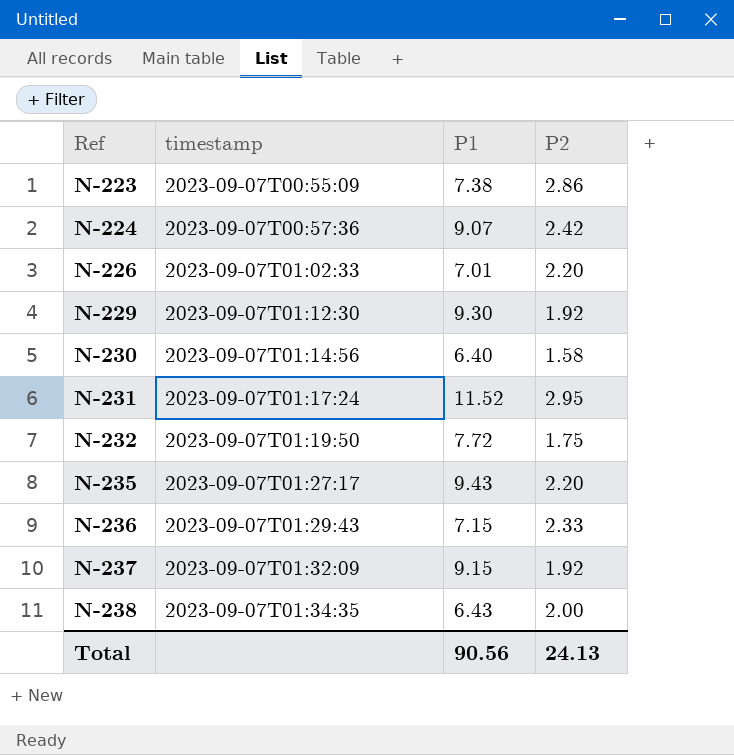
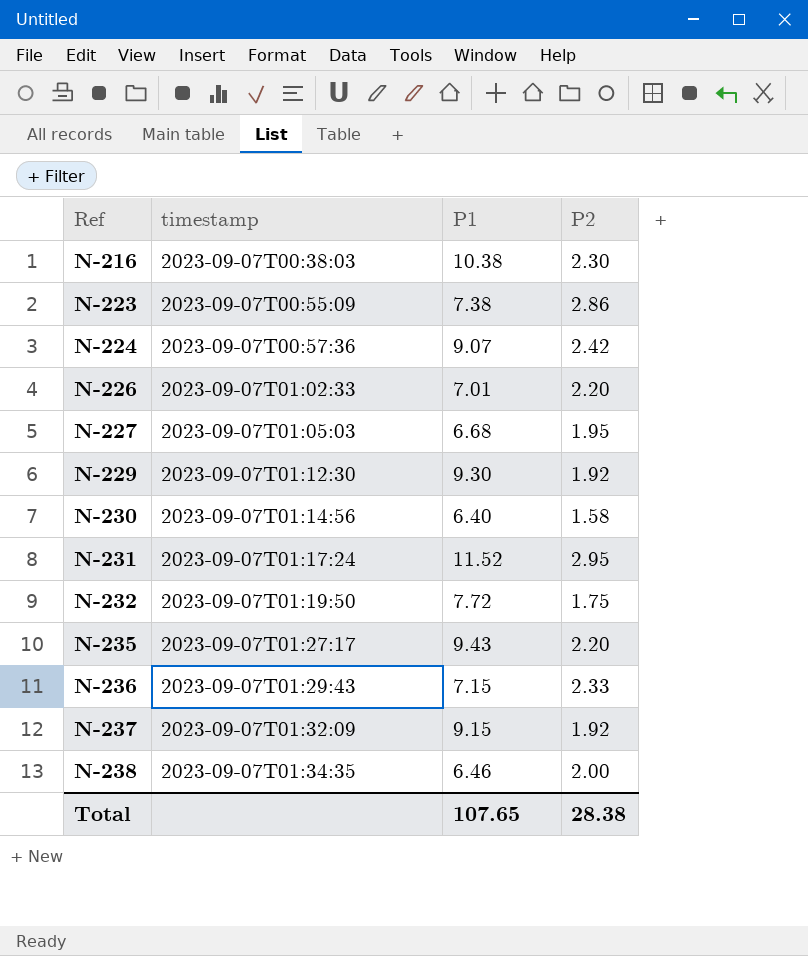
row N-216: none -> 2023-09-07T00:38:03 | 10.38 | 2.30
row N-227: none -> 2023-09-07T01:05:03 | 6.68 | 1.95
N-238 | P1: 6.43 -> 6.46
Total | P1: 90.56 -> 107.65
Total | P2: 24.13 -> 28.38

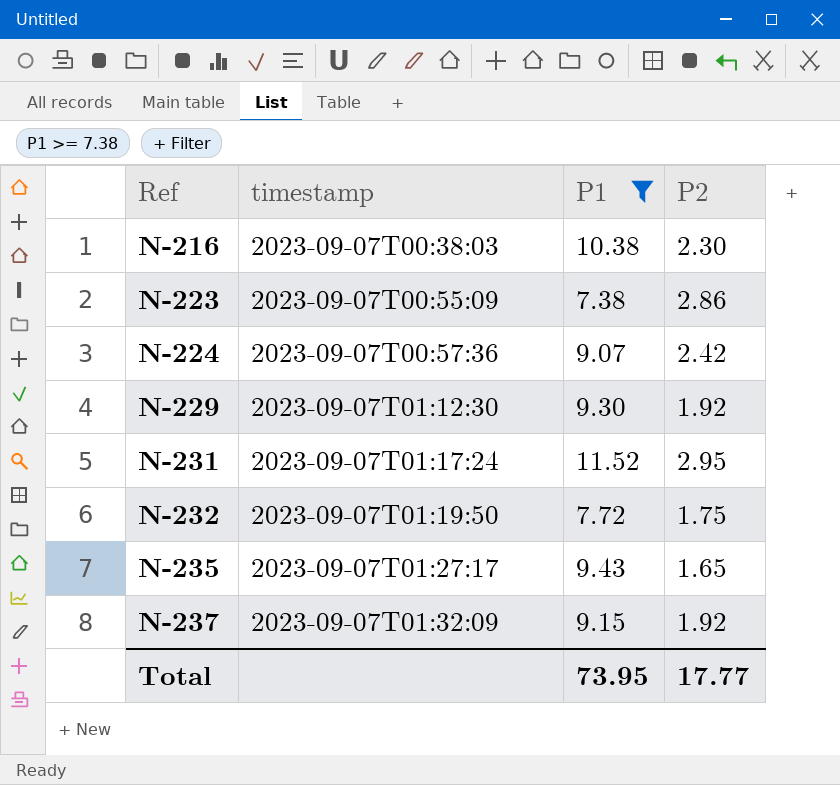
filter: none -> P1 >= 7.38
N-235 | P2: 2.20 -> 1.65
Total | P1: 107.65 -> 73.95
Total | P2: 28.38 -> 17.77

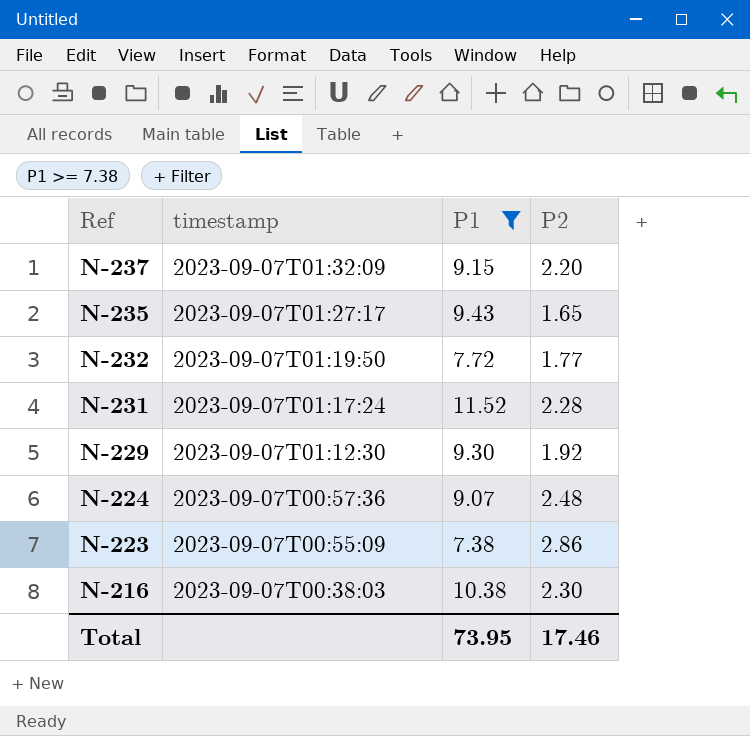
row order: Ref ascending -> Ref descending
N-237 | P2: 1.92 -> 2.20
N-232 | P2: 1.75 -> 1.77
N-231 | P2: 2.95 -> 2.28
N-224 | P2: 2.42 -> 2.48
Total | P2: 17.77 -> 17.46

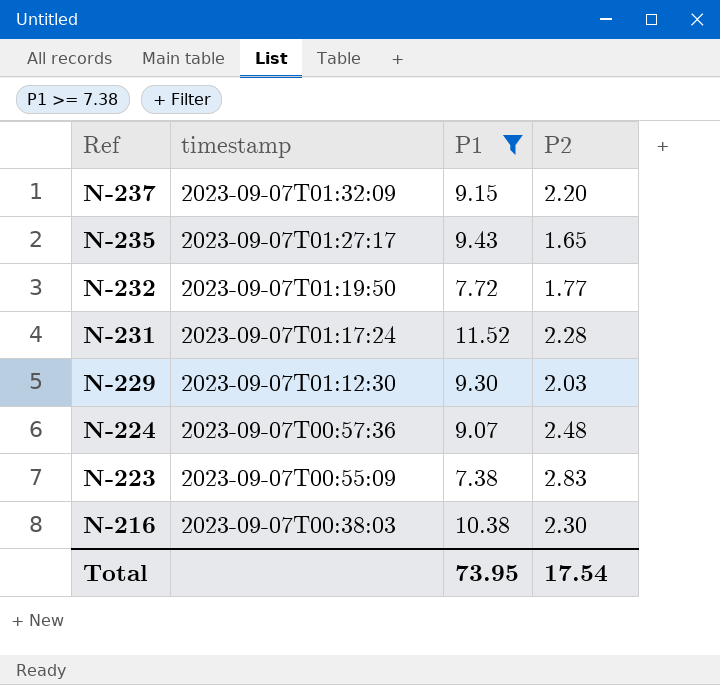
N-229 | P2: 1.92 -> 2.03
N-223 | P2: 2.86 -> 2.83
Total | P2: 17.46 -> 17.54

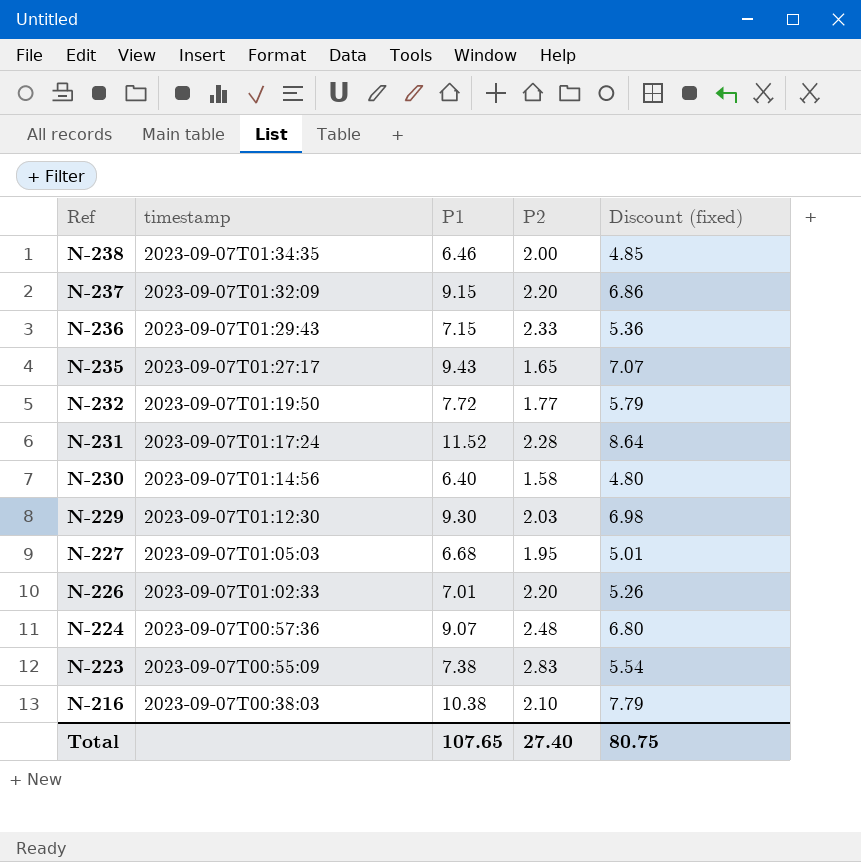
filter: P1 >= 7.38 -> none
column Discount (fixed) | formula: none -> [P1] * 0.75
N-216 | P2: 2.30 -> 2.10
Total | P1: 73.95 -> 107.65
Total | P2: 17.54 -> 27.40

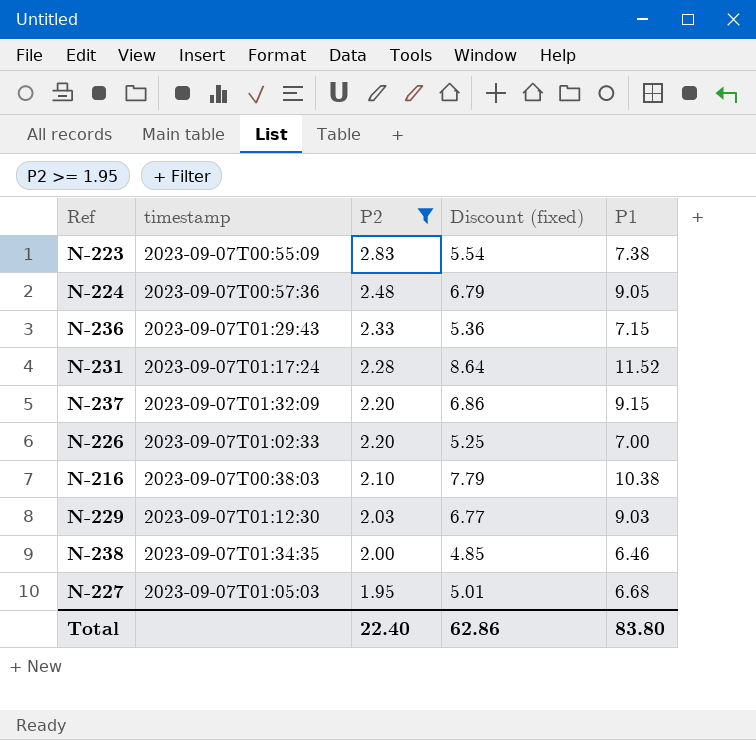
filter: none -> P2 >= 1.95
row order: Ref descending -> P2 descending
column P1 | position: 3 -> 5
N-224 | Discount (fixed): 6.80 -> 6.79
N-224 | P1: 9.07 -> 9.05
N-226 | Discount (fixed): 5.26 -> 5.25
N-226 | P1: 7.01 -> 7.00
N-229 | Discount (fixed): 6.98 -> 6.77
N-229 | P1: 9.30 -> 9.03
Total | P2: 27.40 -> 22.40
Total | Discount (fixed): 80.75 -> 62.86
Total | P1: 107.65 -> 83.80

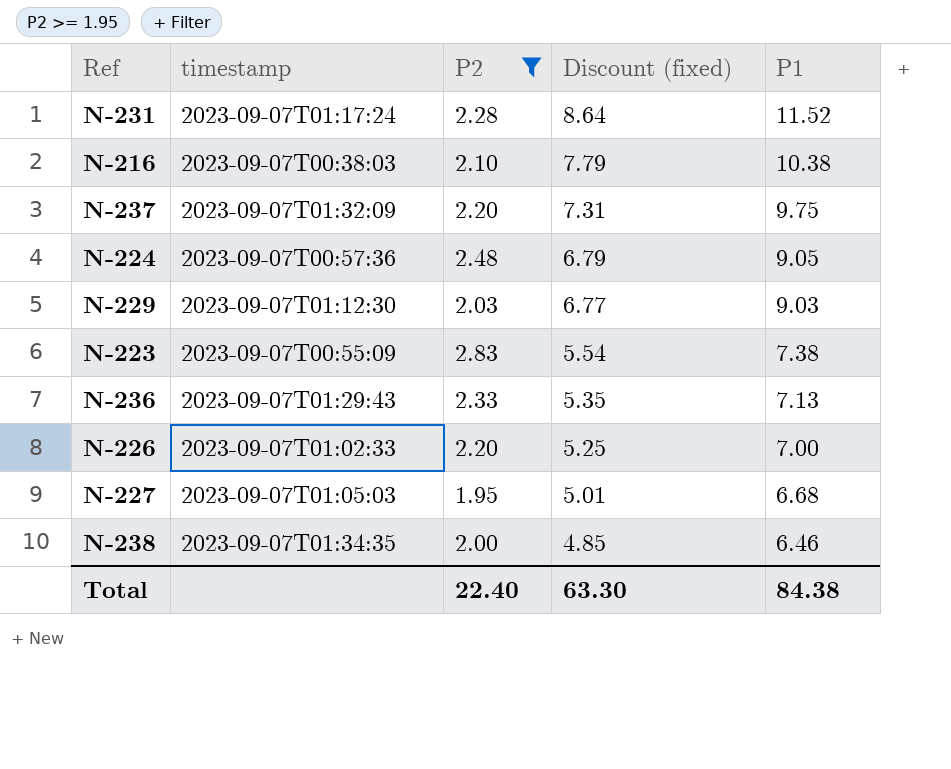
row order: P2 descending -> Discount (fixed) descending
N-237 | Discount (fixed): 6.86 -> 7.31
N-237 | P1: 9.15 -> 9.75
N-236 | Discount (fixed): 5.36 -> 5.35
N-236 | P1: 7.15 -> 7.13
Total | Discount (fixed): 62.86 -> 63.30
Total | P1: 83.80 -> 84.38

